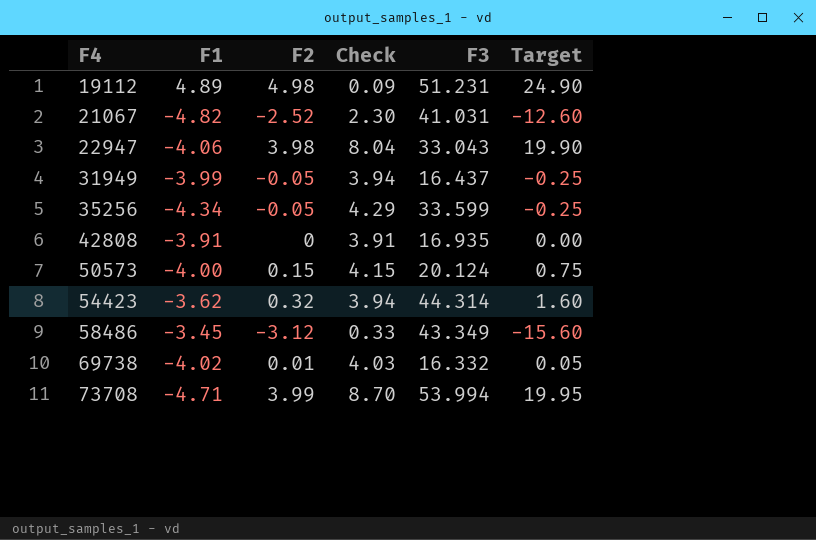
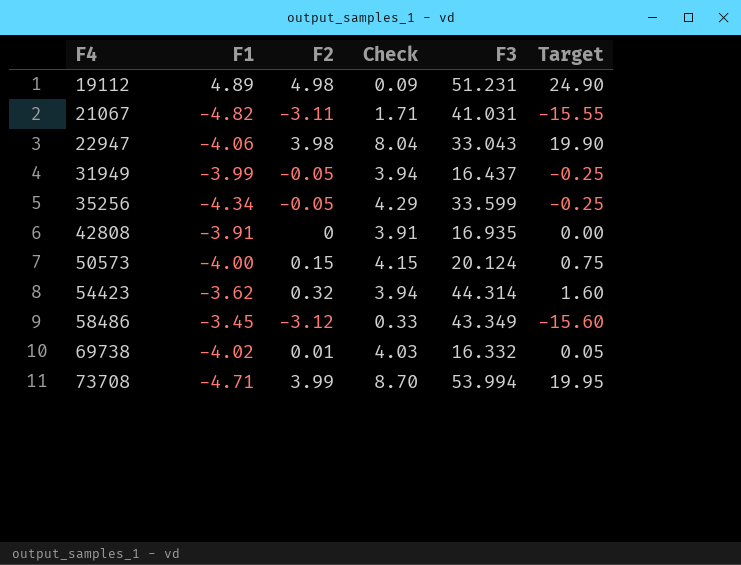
21067 | F2: -2.52 -> -3.11
21067 | Check: 2.30 -> 1.71
21067 | Target: -12.60 -> -15.55

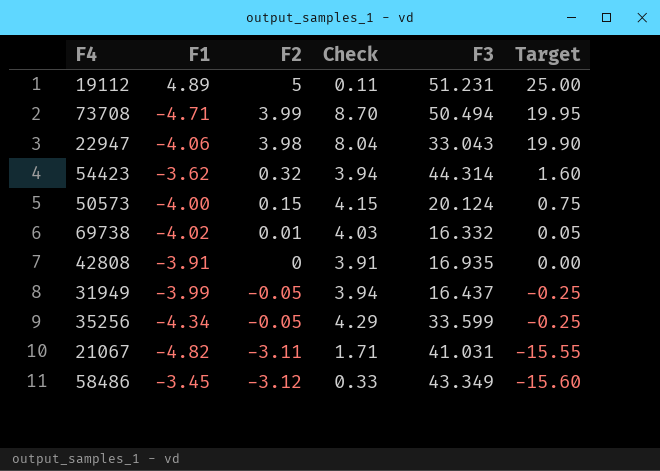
row order: F4 ascending -> F2 descending
19112 | F2: 4.98 -> 5
19112 | Check: 0.09 -> 0.11
19112 | Target: 24.90 -> 25.00
73708 | F3: 53.994 -> 50.494

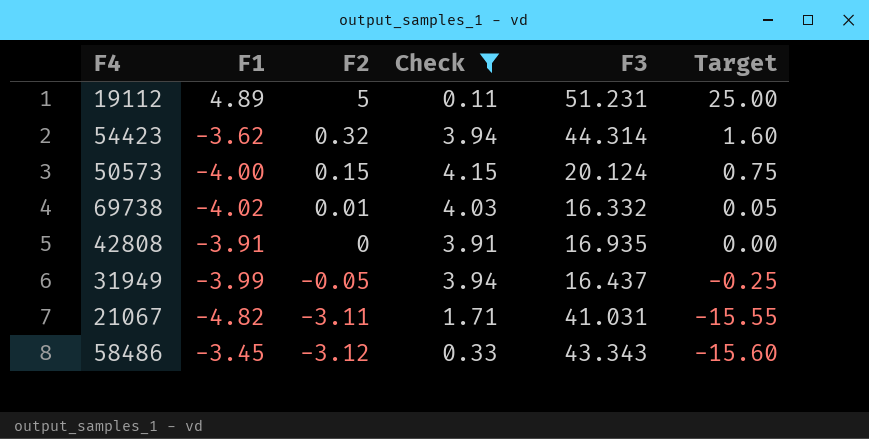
filter: none -> Check <= 4.15
58486 | F3: 43.349 -> 43.343

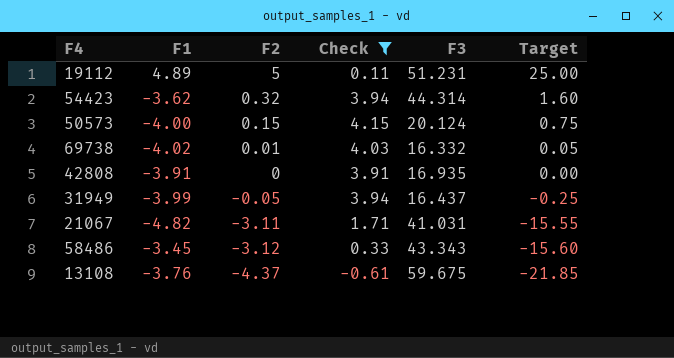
row 13108: none -> -3.76 | -4.37 | -0.61 | 59.675 | -21.85

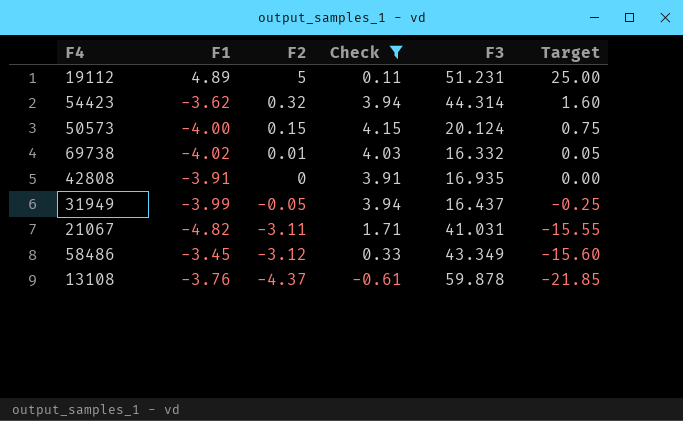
58486 | F3: 43.343 -> 43.349
13108 | F3: 59.675 -> 59.878

